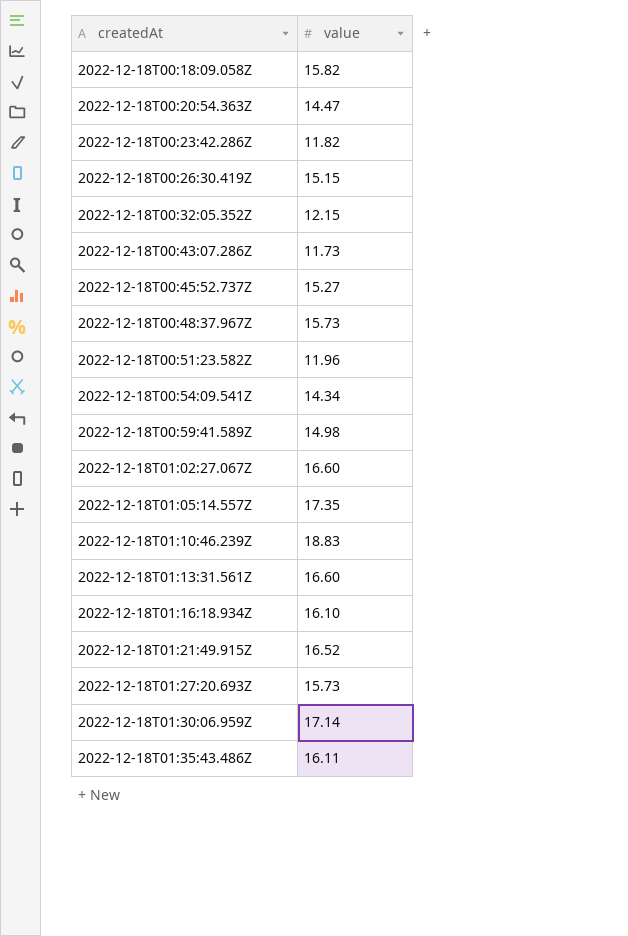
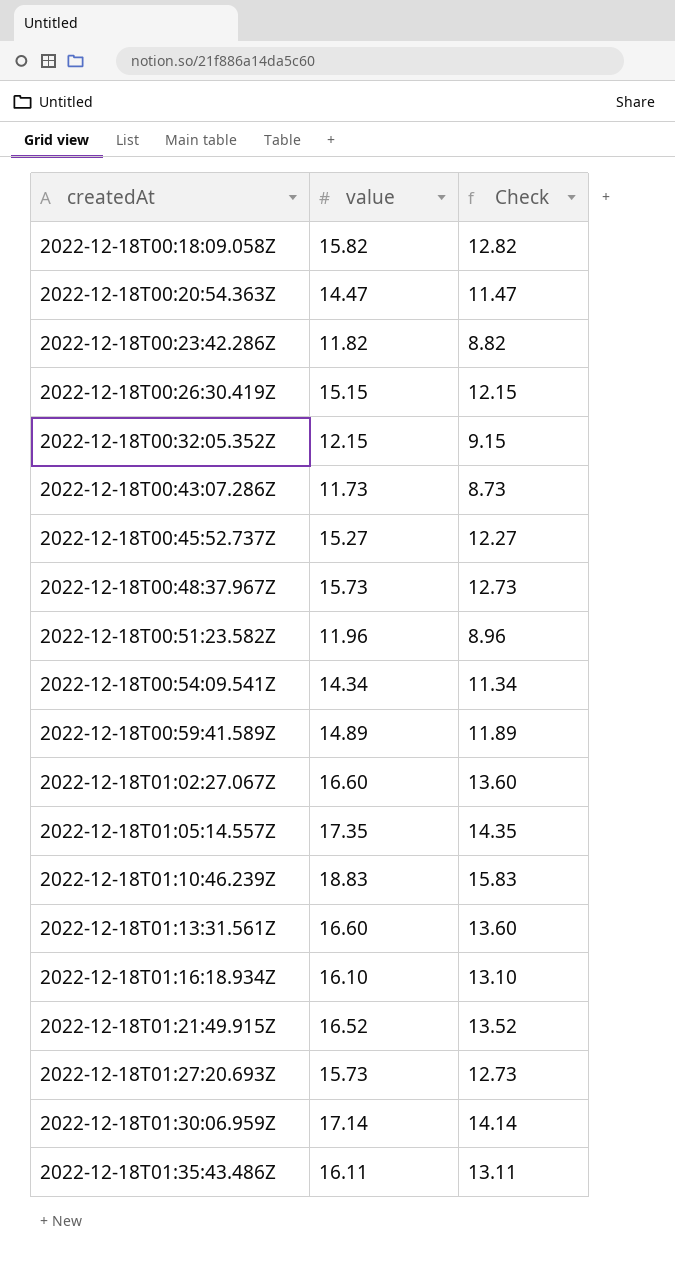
column Check | formula: none -> [value] - 3
2022-12-18T00:59:41.589Z | value: 14.98 -> 14.89

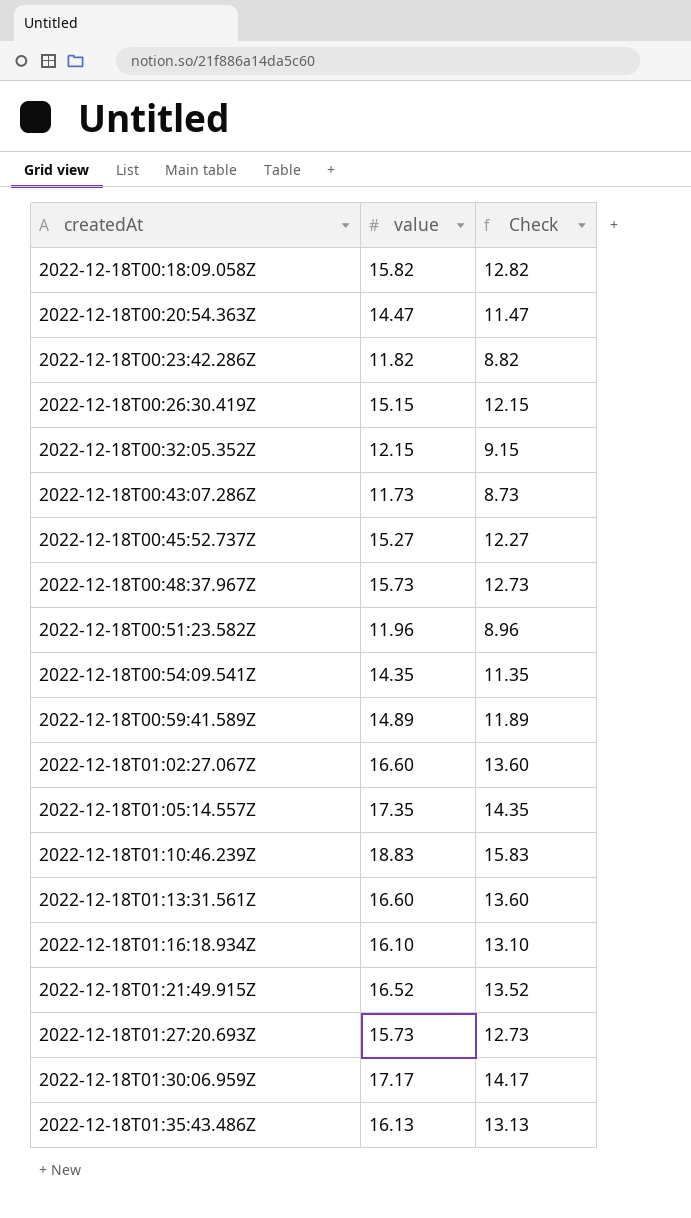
2022-12-18T00:54:09.541Z | value: 14.34 -> 14.35
2022-12-18T00:54:09.541Z | Check: 11.34 -> 11.35
2022-12-18T01:30:06.959Z | value: 17.14 -> 17.17
2022-12-18T01:30:06.959Z | Check: 14.14 -> 14.17
2022-12-18T01:35:43.486Z | value: 16.11 -> 16.13
2022-12-18T01:35:43.486Z | Check: 13.11 -> 13.13

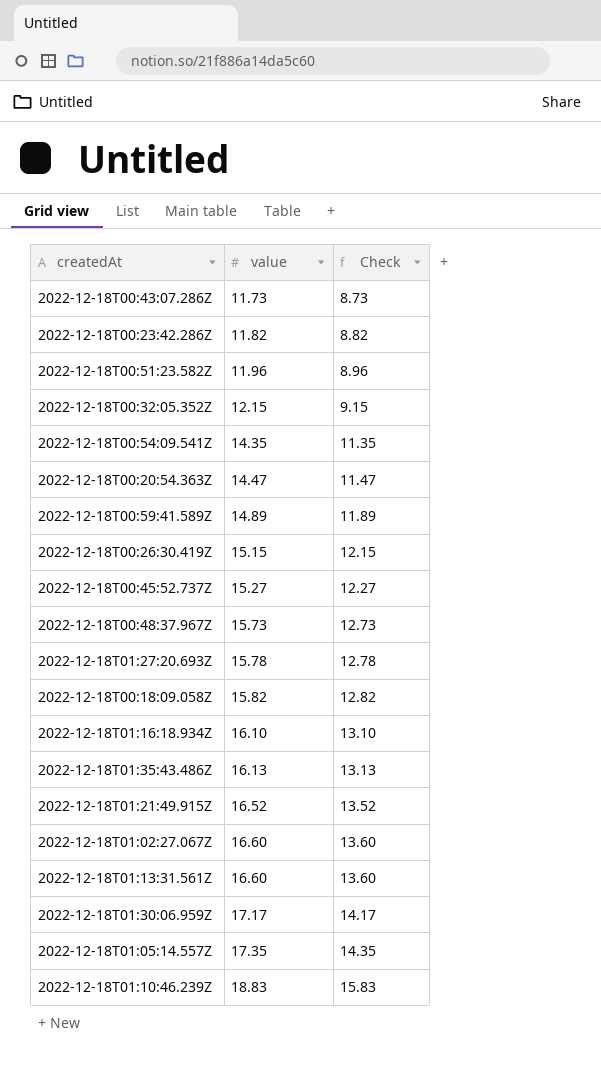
row order: createdAt ascending -> value ascending
2022-12-18T01:27:20.693Z | value: 15.73 -> 15.78
2022-12-18T01:27:20.693Z | Check: 12.73 -> 12.78

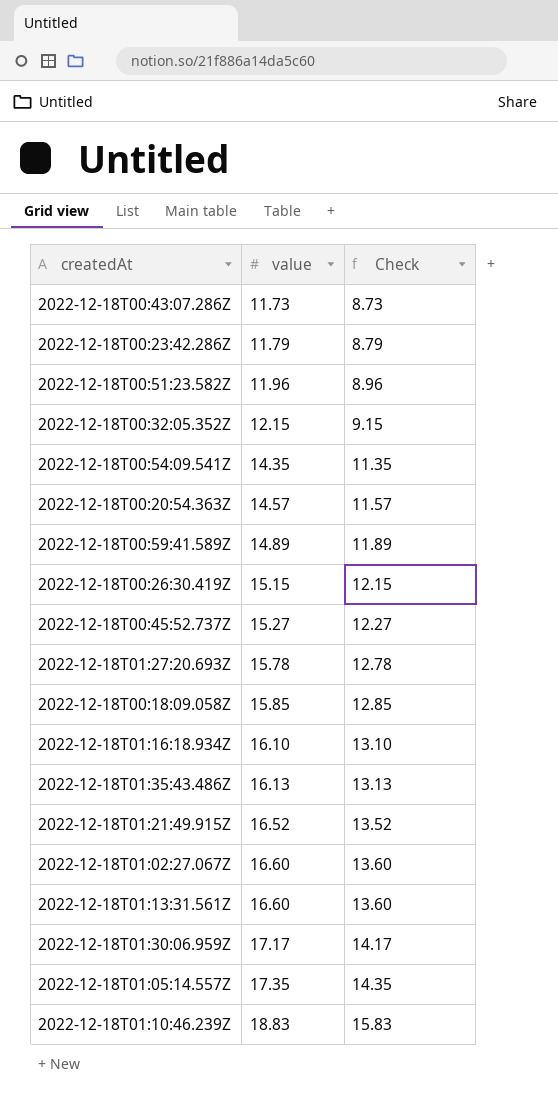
row 2022-12-18T00:48:37.967Z: 15.73 | 12.73 -> none
2022-12-18T00:23:42.286Z | value: 11.82 -> 11.79
2022-12-18T00:23:42.286Z | Check: 8.82 -> 8.79
2022-12-18T00:20:54.363Z | value: 14.47 -> 14.57
2022-12-18T00:20:54.363Z | Check: 11.47 -> 11.57
2022-12-18T00:18:09.058Z | value: 15.82 -> 15.85
2022-12-18T00:18:09.058Z | Check: 12.82 -> 12.85

